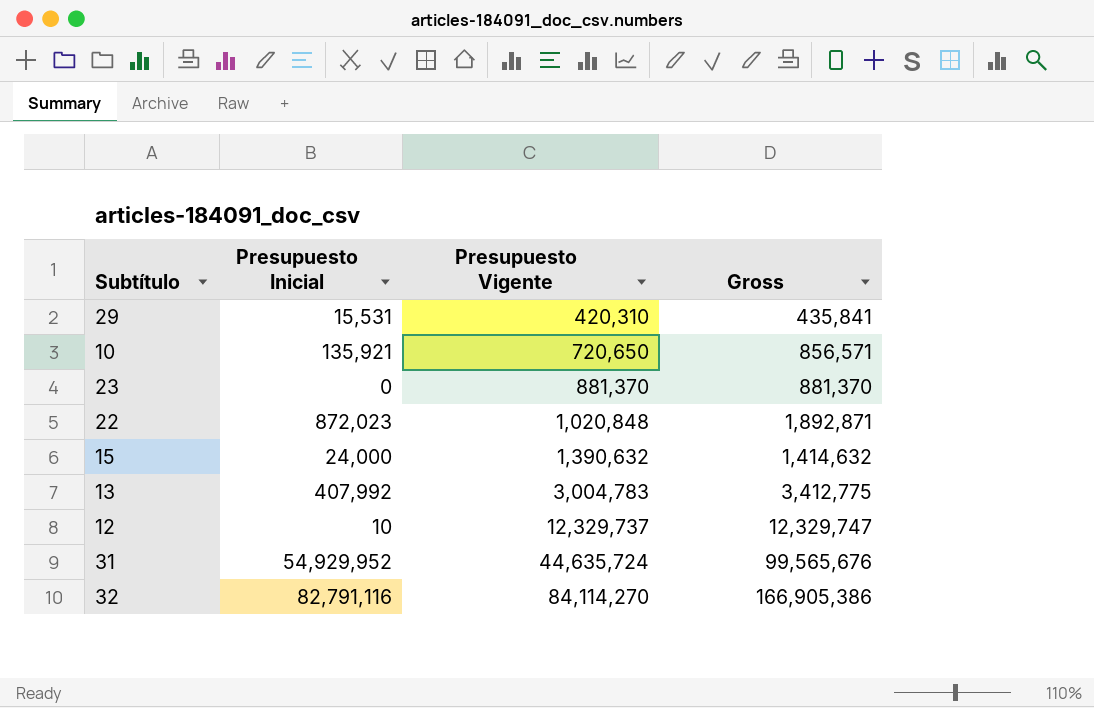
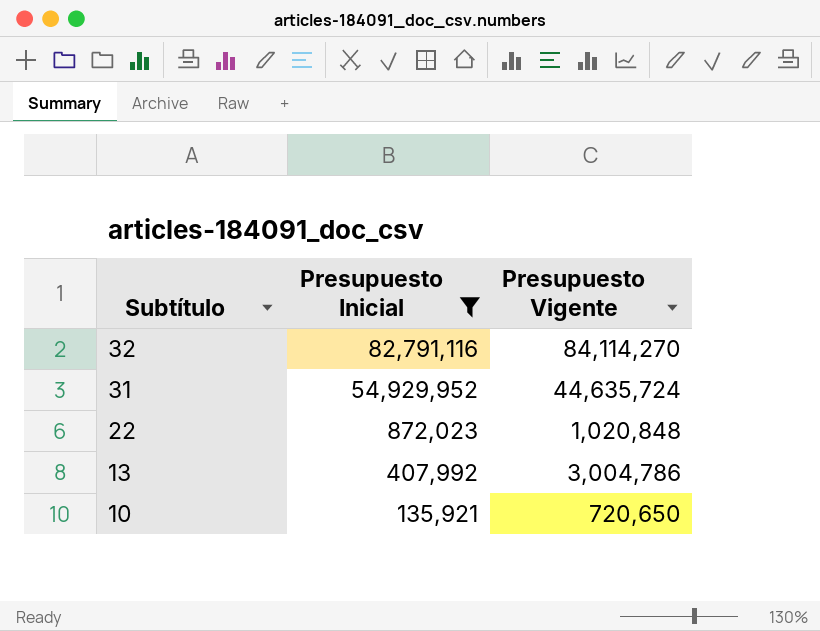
filter: none -> Presupuesto Inicial >= 135,921
row order: Presupuesto Vigente ascending -> Subtítulo descending
column Gross | formula: [Presupuesto Inicial] + [Presupuesto Vigente] -> none
13 | Presupuesto Vigente: 3,004,783 -> 3,004,786

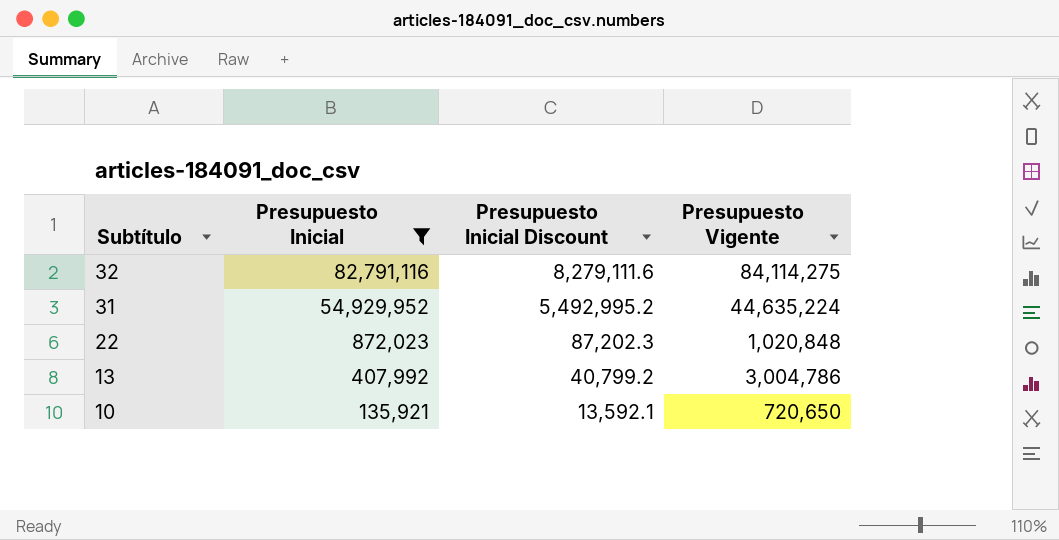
column Presupuesto Inicial Discount | formula: none -> [Presupuesto Inicial] * 0.1
32 | Presupuesto Vigente: 84,114,270 -> 84,114,275
31 | Presupuesto Vigente: 44,635,724 -> 44,635,224

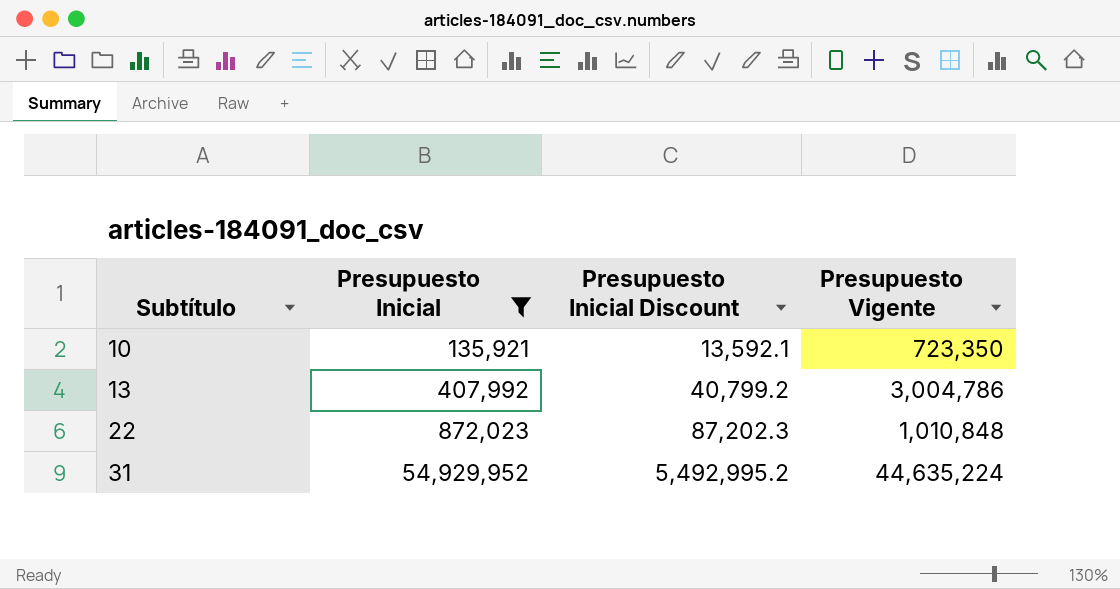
row order: Subtítulo descending -> Subtítulo ascending
row 32: 82,791,116 | 8,279,111.6 | 84,114,275 -> none
10 | Presupuesto Vigente: 720,650 -> 723,350
22 | Presupuesto Vigente: 1,020,848 -> 1,010,848

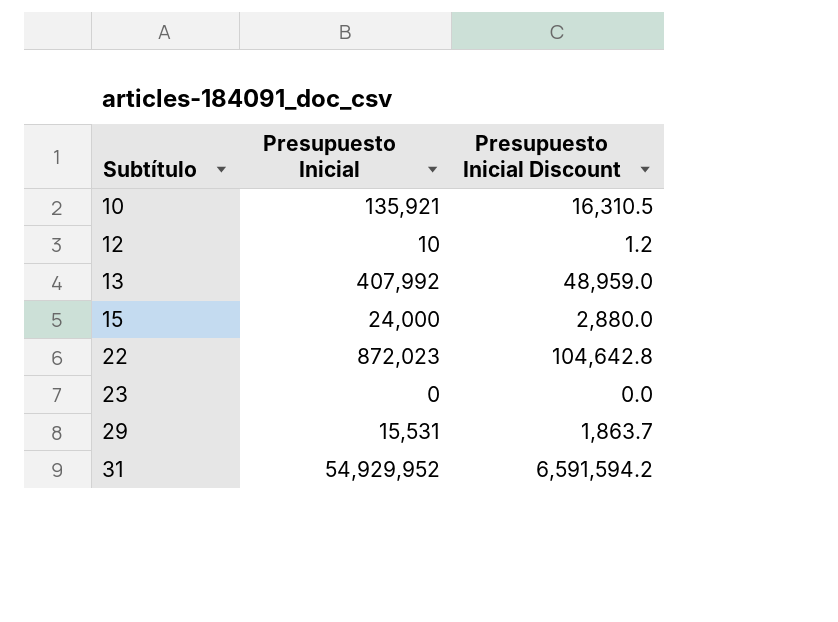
filter: Presupuesto Inicial >= 135,921 -> none
column Presupuesto Vigente | position: 4 -> none
column Presupuesto Inicial Discount | formula: [Presupuesto Inicial] * 0.1 -> [Presupuesto Inicial] * 0.12

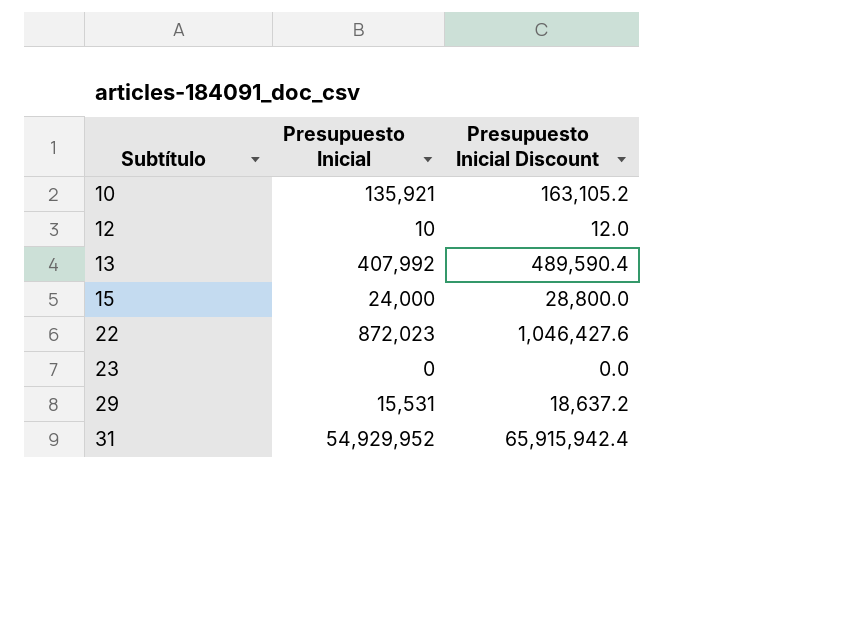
column Presupuesto Inicial Discount | formula: [Presupuesto Inicial] * 0.12 -> [Presupuesto Inicial] * 1.2

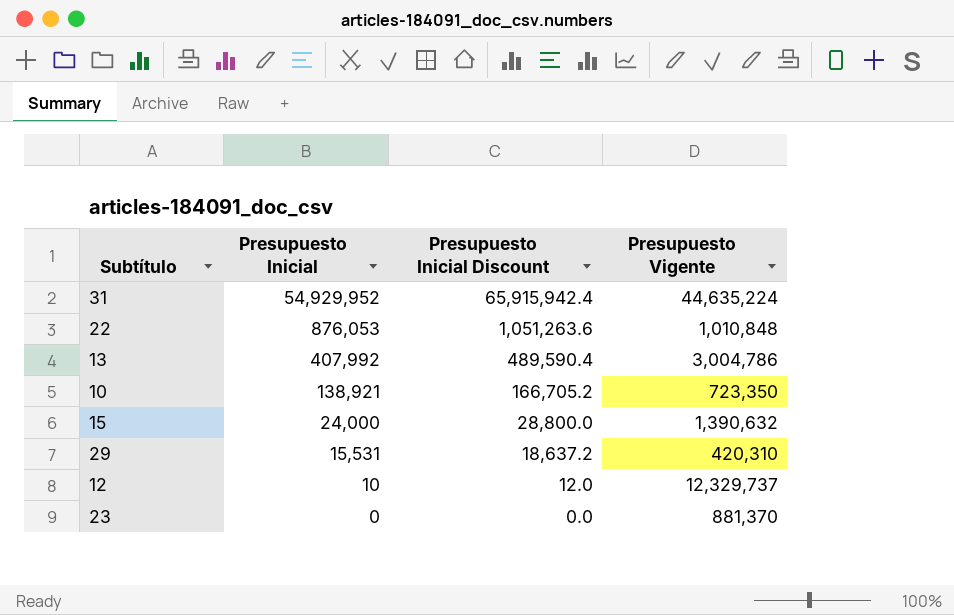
row order: Subtítulo ascending -> Presupuesto Inicial descending
column Presupuesto Vigente | position: none -> 4
22 | Presupuesto Inicial: 872,023 -> 876,053
22 | Presupuesto Inicial Discount: 1,046,427.6 -> 1,051,263.6
10 | Presupuesto Inicial: 135,921 -> 138,921
10 | Presupuesto Inicial Discount: 163,105.2 -> 166,705.2

